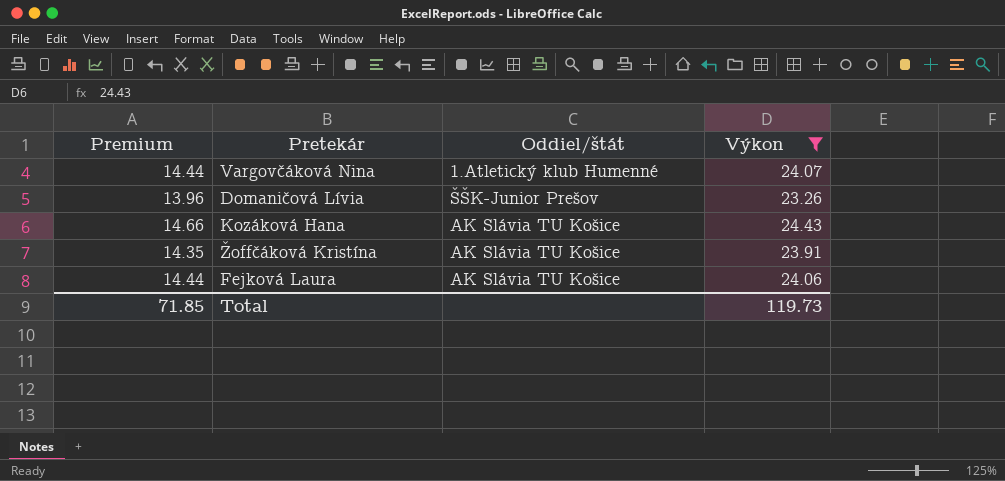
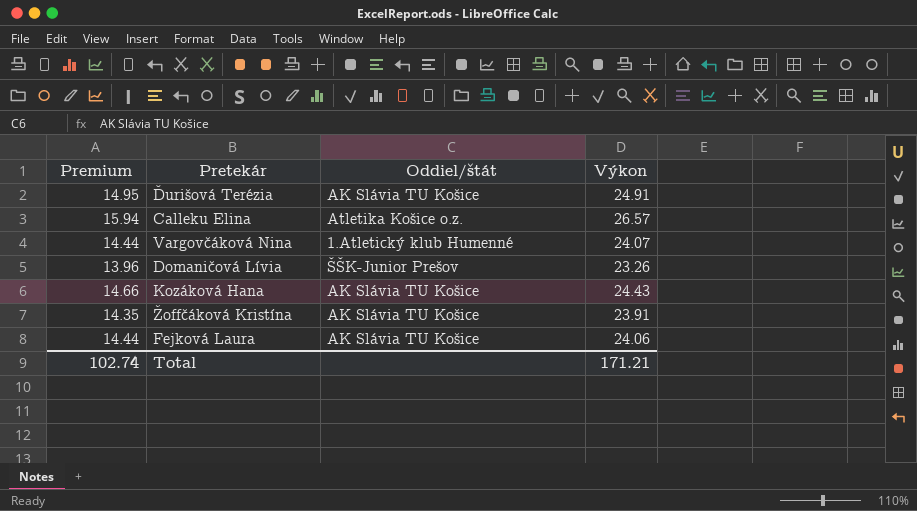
filter: Výkon <= 24.43 -> none
Total | Premium: 71.85 -> 102.74
Total | Výkon: 119.73 -> 171.21

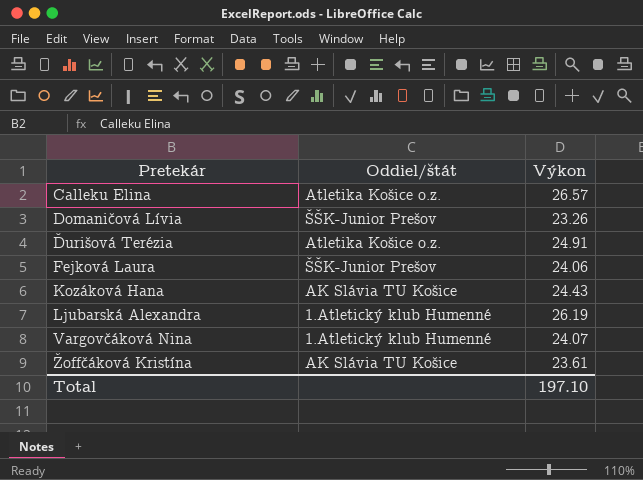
row order: none -> Pretekár ascending
column Premium | formula: [Výkon] * 0.6 -> none
Ďurišová Terézia | Oddiel/štát: AK Slávia TU Košice -> Atletika Košice o.z.
Fejková Laura | Oddiel/štát: AK Slávia TU Košice -> ŠŠK-Junior Prešov
row Ljubarská Alexandra: none -> 1.Atletický klub Humenné | 26.19
Žoffčáková Kristína | Výkon: 23.91 -> 23.61
Total | Výkon: 171.21 -> 197.10

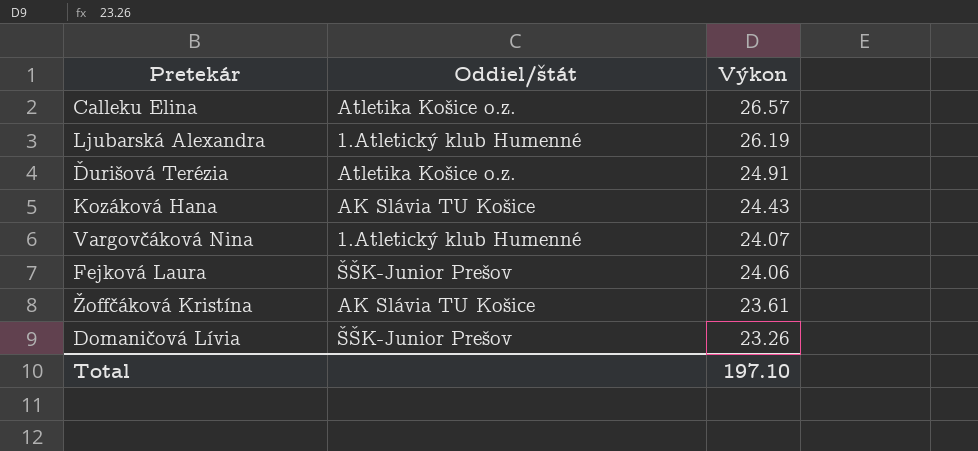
row order: Pretekár ascending -> Výkon descending

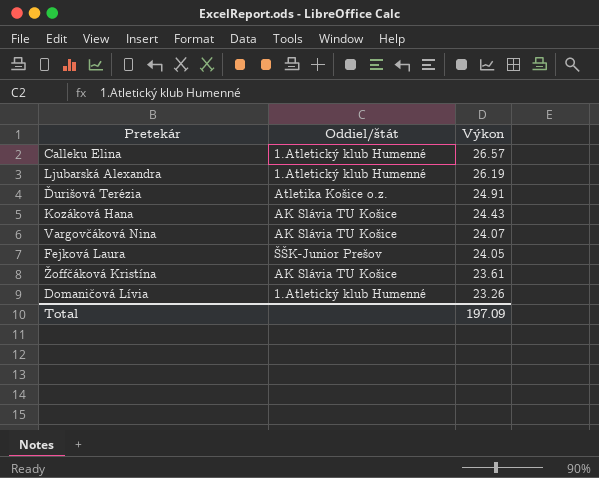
Calleku Elina | Oddiel/štát: Atletika Košice o.z. -> 1.Atletický klub Humenné
Vargovčáková Nina | Oddiel/štát: 1.Atletický klub Humenné -> AK Slávia TU Košice
Fejková Laura | Výkon: 24.06 -> 24.05
Domaničová Lívia | Oddiel/štát: ŠŠK-Junior Prešov -> 1.Atletický klub Humenné
Total | Výkon: 197.10 -> 197.09

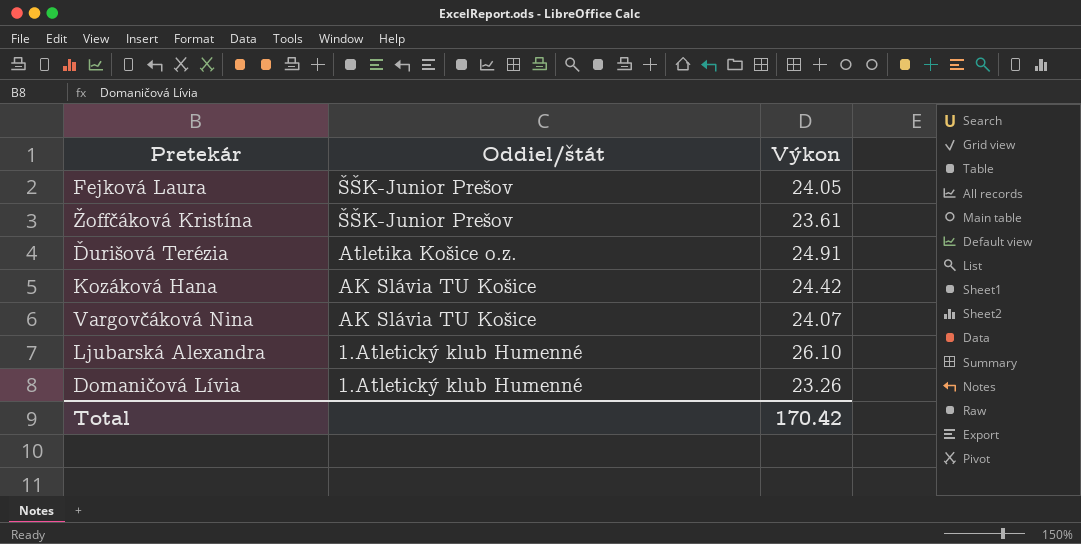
row order: Výkon descending -> Oddiel/štát descending
row Calleku Elina: 1.Atletický klub Humenné | 26.57 -> none
Žoffčáková Kristína | Oddiel/štát: AK Slávia TU Košice -> ŠŠK-Junior Prešov
Kozáková Hana | Výkon: 24.43 -> 24.42
Ljubarská Alexandra | Výkon: 26.19 -> 26.10
Total | Výkon: 197.09 -> 170.42

